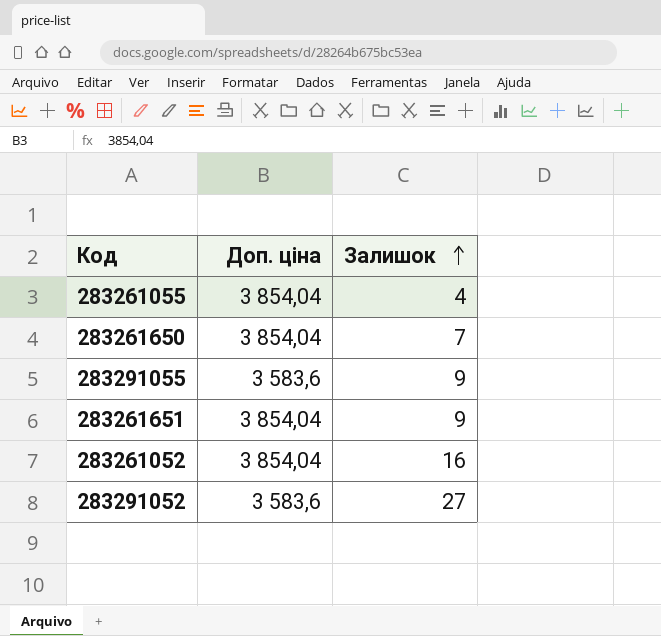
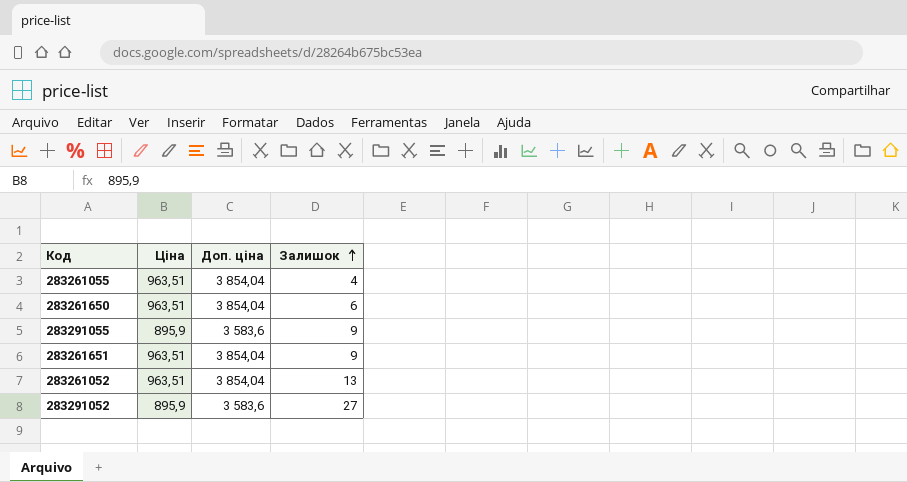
column Ціна | position: none -> 2
283261650 | Залишок: 7 -> 6
283261052 | Залишок: 16 -> 13

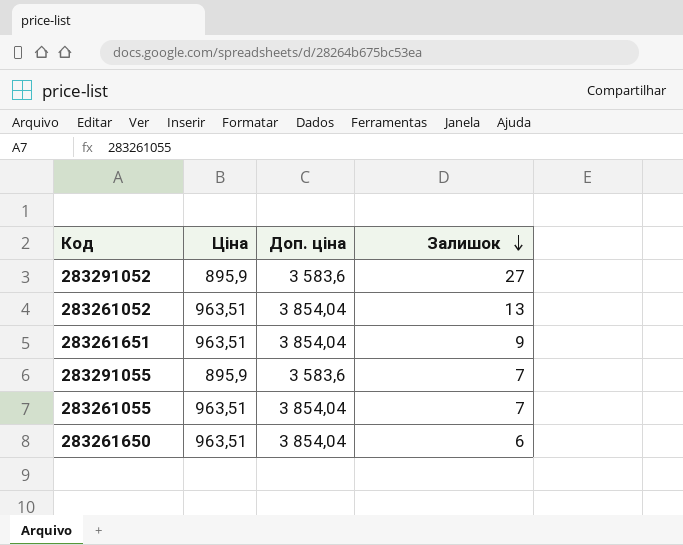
row order: Залишок ascending -> Залишок descending
283291055 | Залишок: 9 -> 7
283261055 | Залишок: 4 -> 7

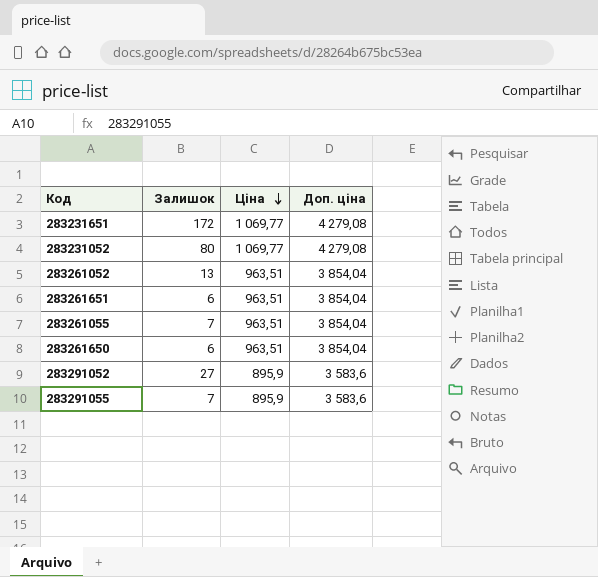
row order: Залишок descending -> Ціна descending
column Залишок | position: 4 -> 2
row 283231651: none -> 172 | 1 069,77 | 4 279,08
row 283231052: none -> 80 | 1 069,77 | 4 279,08
283261651 | Залишок: 9 -> 6

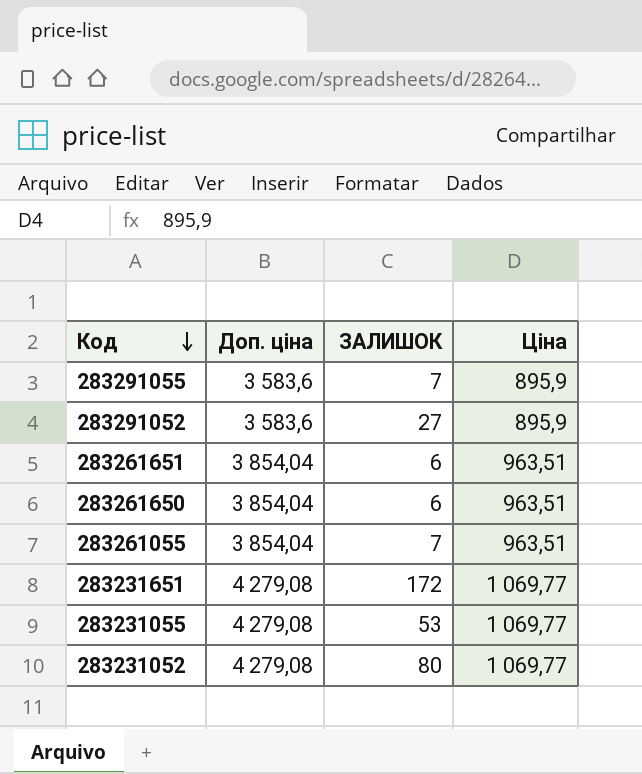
row order: Ціна descending -> Код descending
column Доп. ціна | position: 4 -> 2
column name: Залишок -> ЗАЛИШОК
row 283261052: 13 | 963,51 | 3 854,04 -> none
row 283231055: none -> 4 279,08 | 53 | 1 069,77

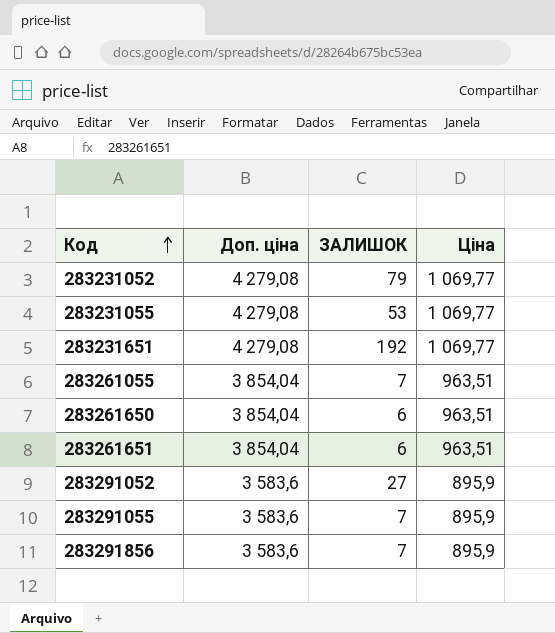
row order: Код descending -> Код ascending
283231052 | ЗАЛИШОК: 80 -> 79
283231651 | ЗАЛИШОК: 172 -> 192
row 283291856: none -> 3 583,6 | 7 | 895,9

